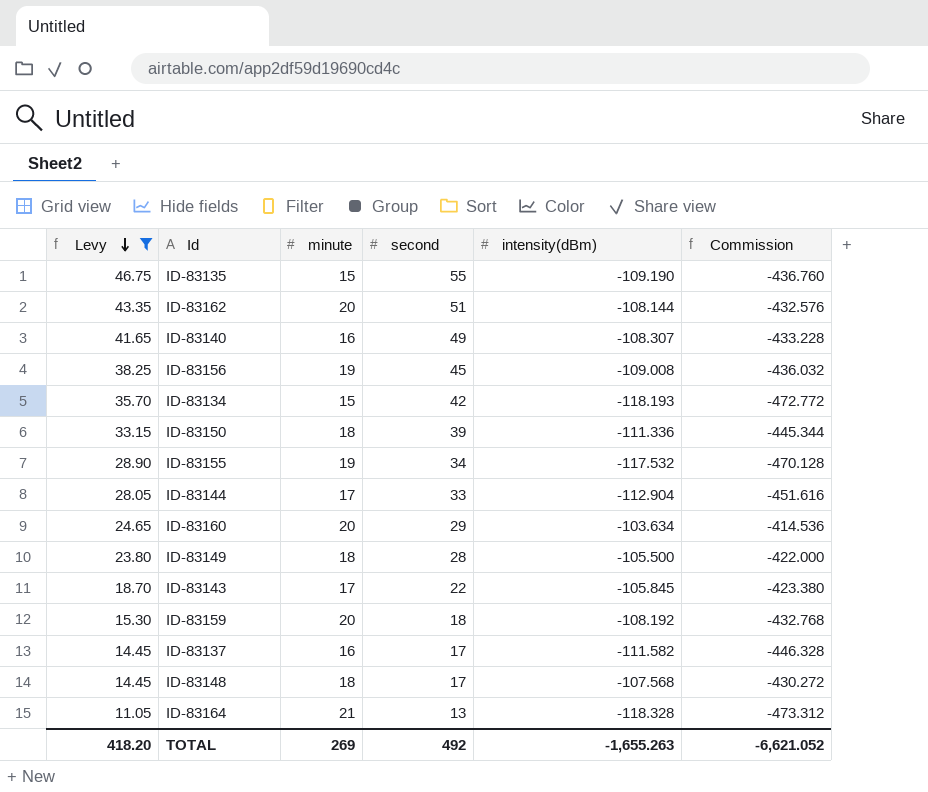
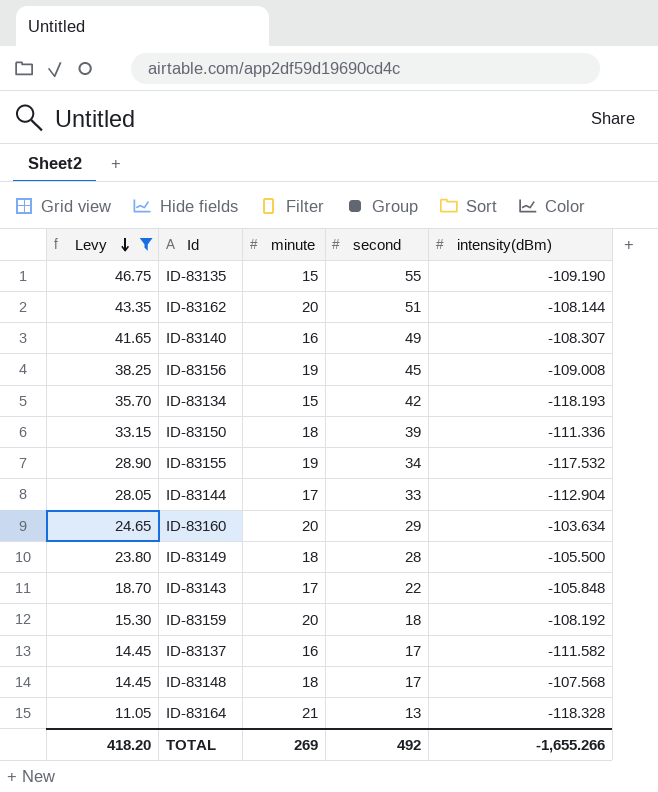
column Commission | formula: [intensity(dBm)] * 4 -> none
ID-83143 | intensity(dBm): -105.845 -> -105.848
TOTAL | intensity(dBm): -1,655.263 -> -1,655.266

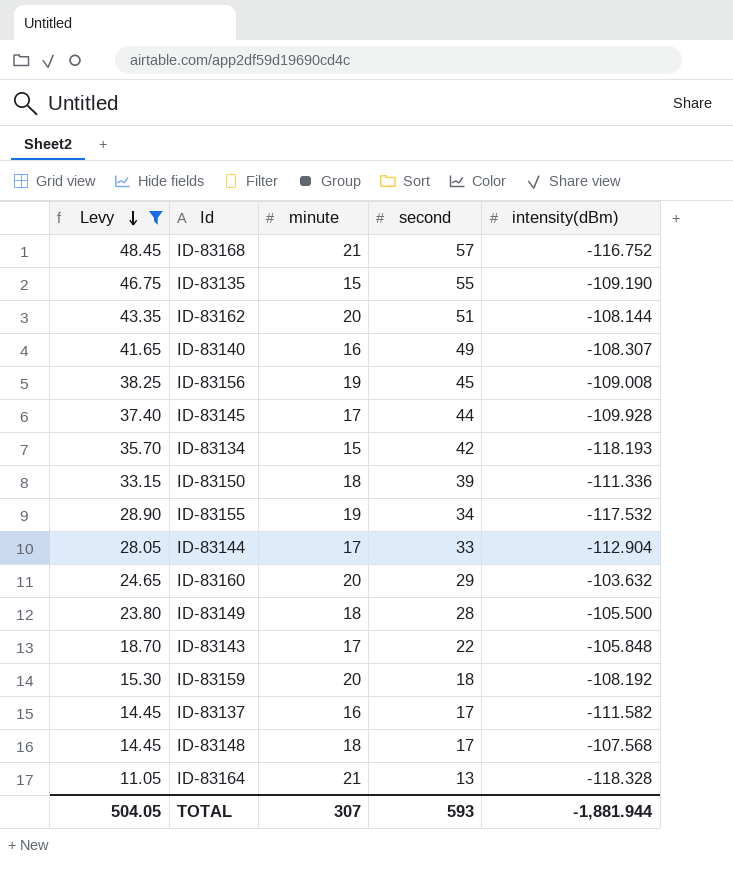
row ID-83168: none -> 48.45 | 21 | 57 | -116.752
row ID-83145: none -> 37.40 | 17 | 44 | -109.928
ID-83160 | intensity(dBm): -103.634 -> -103.632
TOTAL | Levy: 418.20 -> 504.05
TOTAL | minute: 269 -> 307
TOTAL | second: 492 -> 593
TOTAL | intensity(dBm): -1,655.266 -> -1,881.944

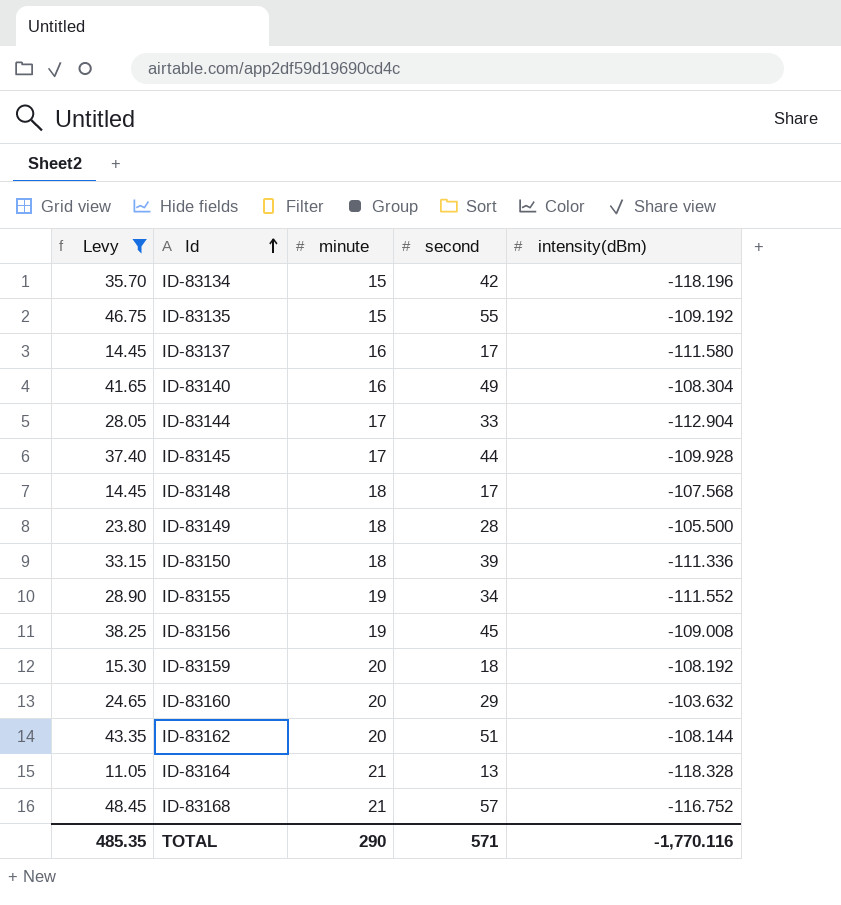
row order: Levy descending -> Id ascending
row ID-83143: 18.70 | 17 | 22 | -105.848 -> none
ID-83134 | intensity(dBm): -118.193 -> -118.196
ID-83135 | intensity(dBm): -109.190 -> -109.192
ID-83137 | intensity(dBm): -111.582 -> -111.580
ID-83140 | intensity(dBm): -108.307 -> -108.304
ID-83155 | intensity(dBm): -117.532 -> -111.552
TOTAL | Levy: 504.05 -> 485.35
TOTAL | minute: 307 -> 290
TOTAL | second: 593 -> 571
TOTAL | intensity(dBm): -1,881.944 -> -1,770.116

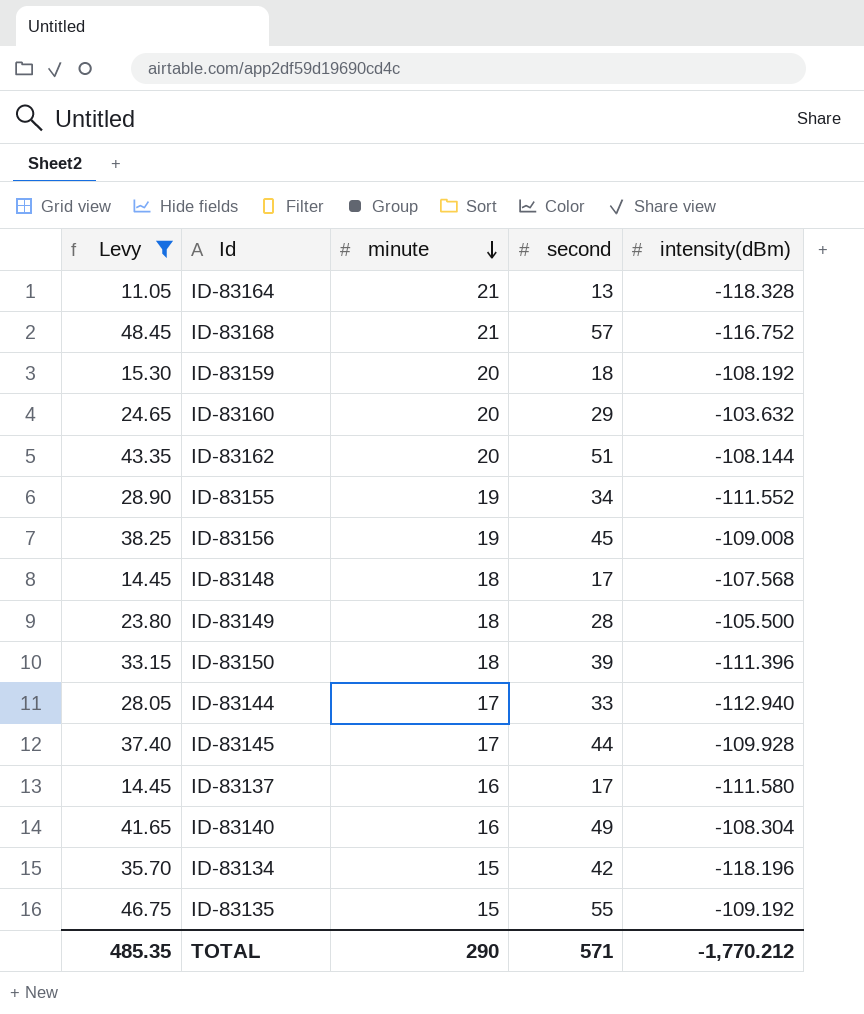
row order: Id ascending -> minute descending
ID-83150 | intensity(dBm): -111.336 -> -111.396
ID-83144 | intensity(dBm): -112.904 -> -112.940
TOTAL | intensity(dBm): -1,770.116 -> -1,770.212

